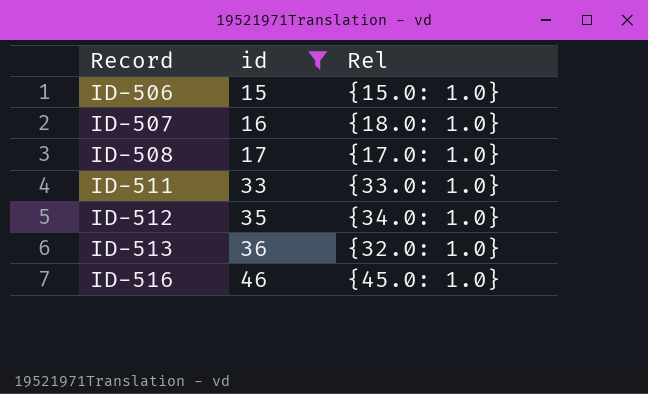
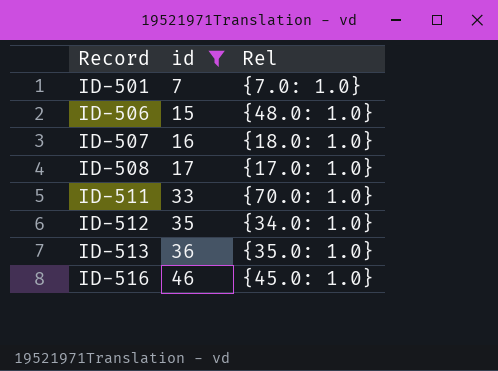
row ID-501: none -> 7 | {7.0: 1.0}
ID-506 | Rel: {15.0: 1.0} -> {48.0: 1.0}
ID-511 | Rel: {33.0: 1.0} -> {70.0: 1.0}
ID-513 | Rel: {32.0: 1.0} -> {35.0: 1.0}

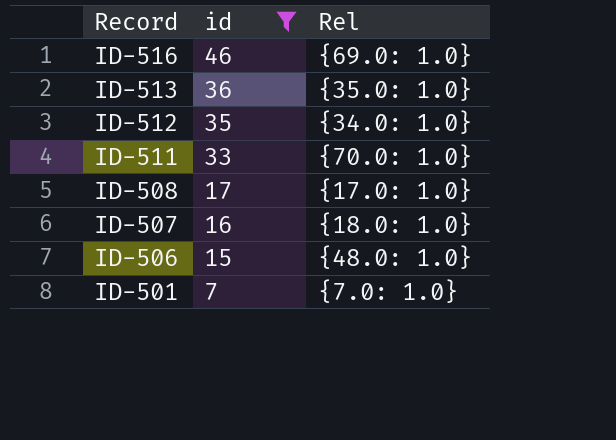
row order: Record ascending -> Record descending
ID-516 | Rel: {45.0: 1.0} -> {69.0: 1.0}

